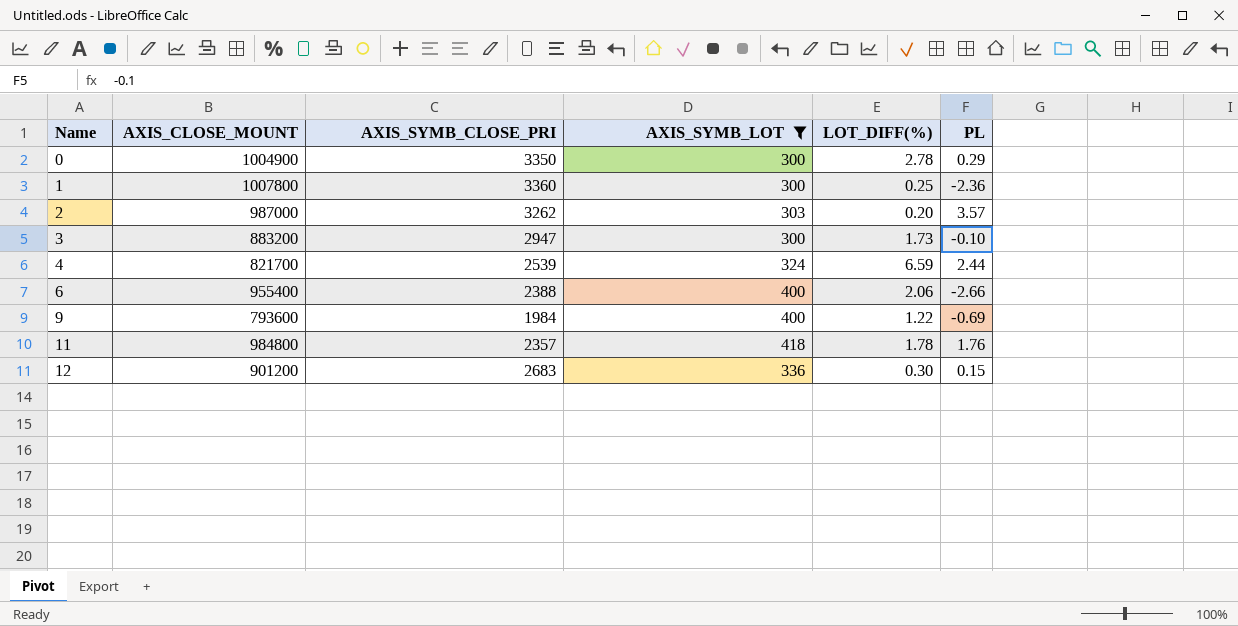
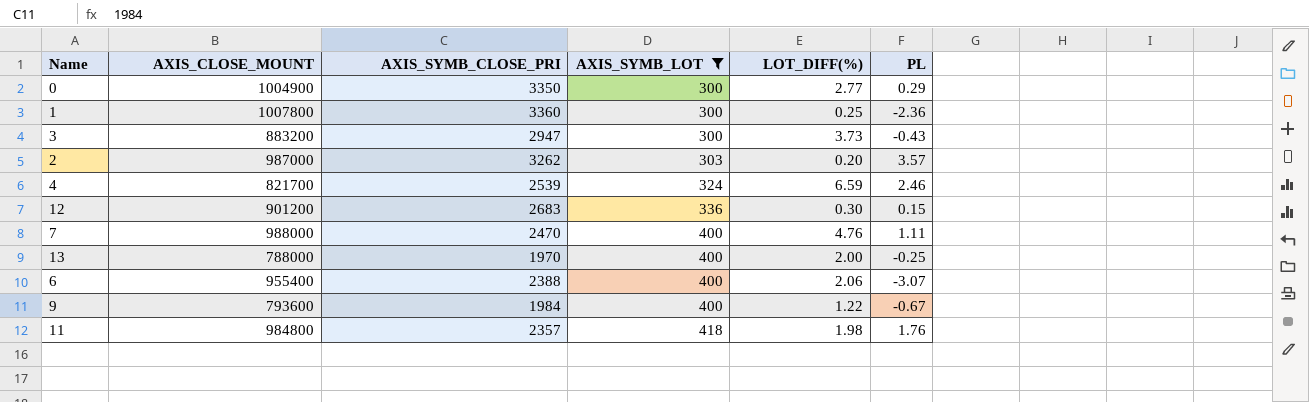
row order: Name ascending -> AXIS_SYMB_LOT ascending
0 | LOT_DIFF(%): 2.78 -> 2.77
3 | LOT_DIFF(%): 1.73 -> 3.73
3 | PL: -0.10 -> -0.43
4 | PL: 2.44 -> 2.46
row 7: none -> 988000 | 2470 | 400 | 4.76 | 1.11
row 13: none -> 788000 | 1970 | 400 | 2.00 | -0.25
6 | PL: -2.66 -> -3.07
9 | PL: -0.69 -> -0.67
11 | LOT_DIFF(%): 1.78 -> 1.98

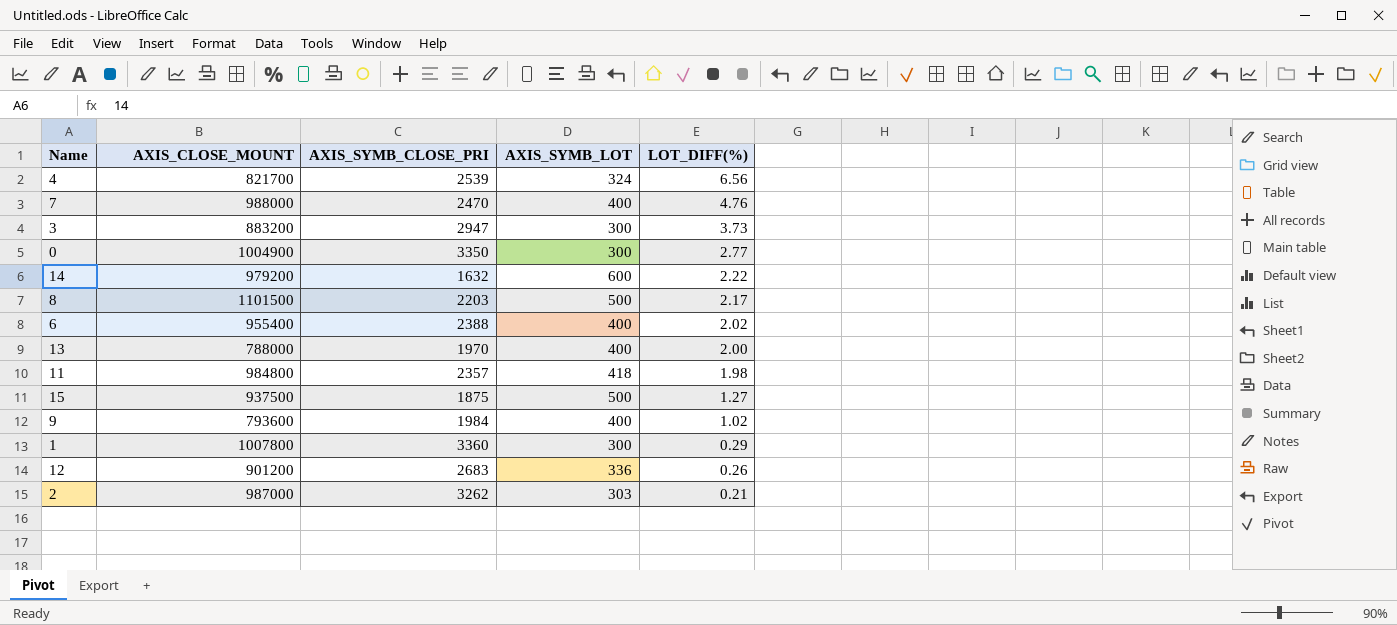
filter: AXIS_SYMB_LOT <= 418 -> none
row order: AXIS_SYMB_LOT ascending -> LOT_DIFF(%) descending
column PL | position: 6 -> none
4 | LOT_DIFF(%): 6.59 -> 6.56
6 | LOT_DIFF(%): 2.06 -> 2.02
9 | LOT_DIFF(%): 1.22 -> 1.02
1 | LOT_DIFF(%): 0.25 -> 0.29
12 | LOT_DIFF(%): 0.30 -> 0.26
2 | LOT_DIFF(%): 0.20 -> 0.21

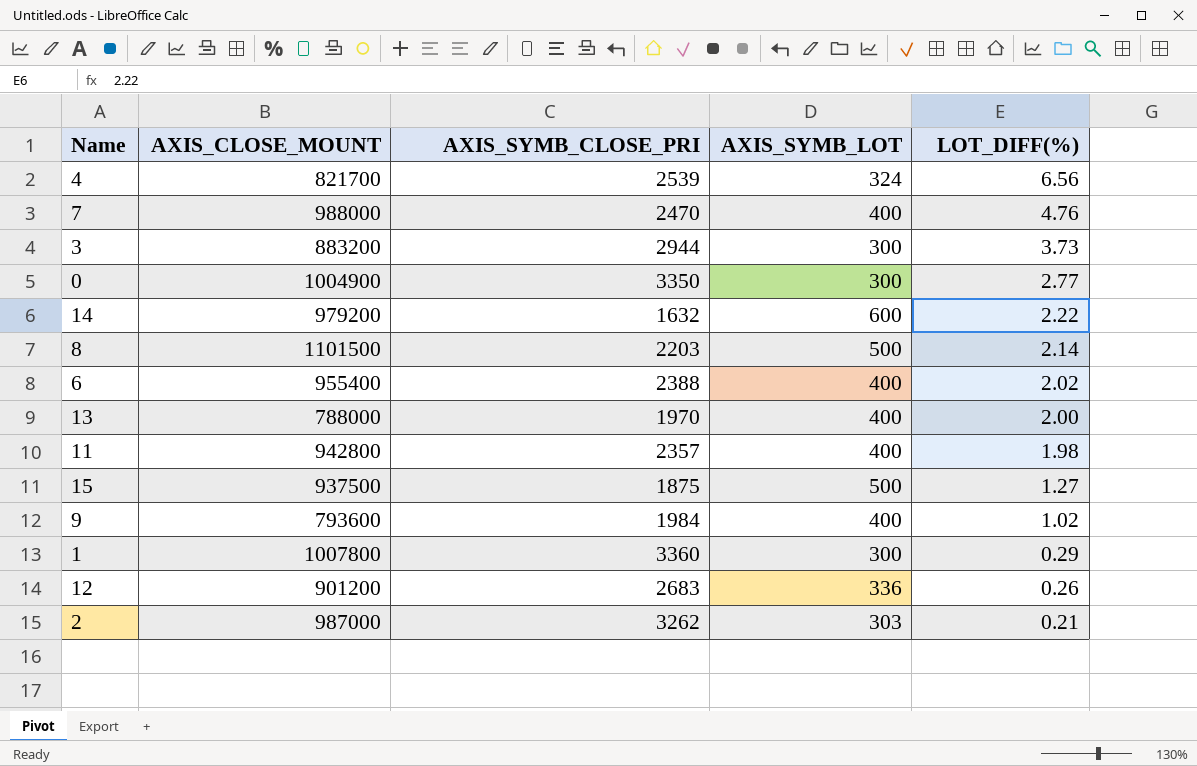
3 | AXIS_SYMB_CLOSE_PRI: 2947 -> 2944
8 | LOT_DIFF(%): 2.17 -> 2.14
11 | AXIS_CLOSE_MOUNT: 984800 -> 942800
11 | AXIS_SYMB_LOT: 418 -> 400

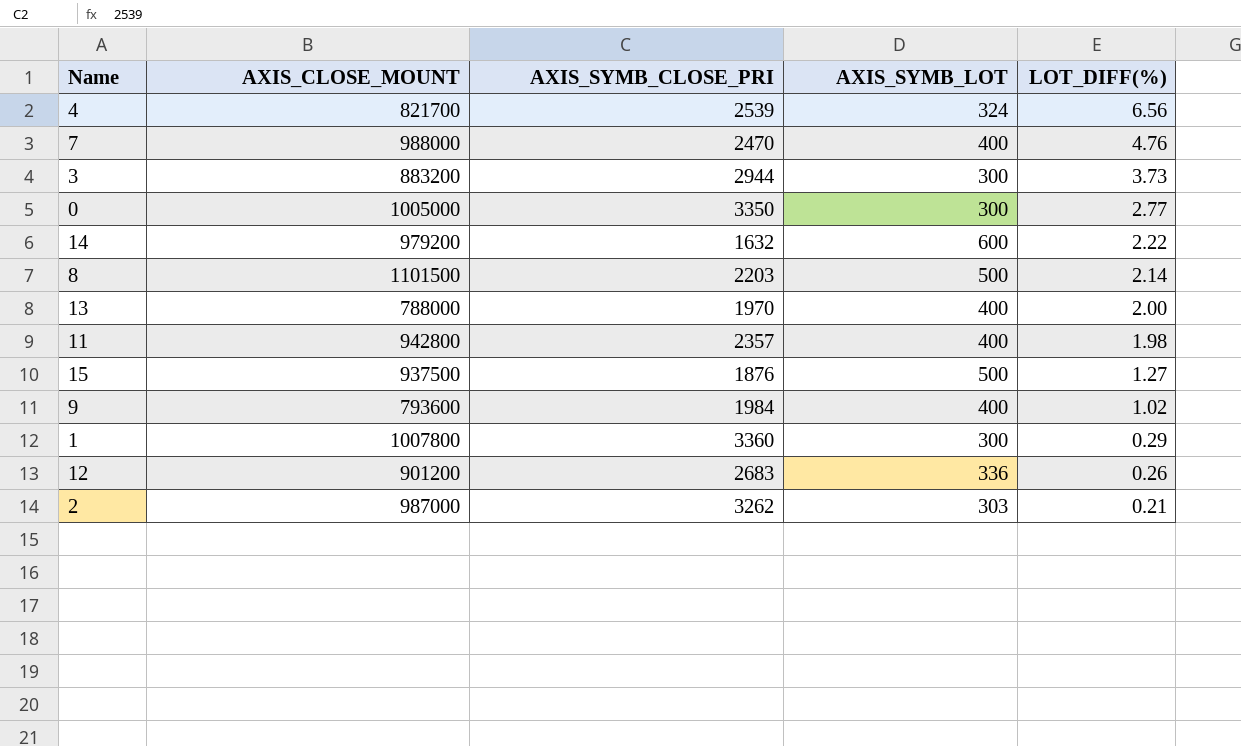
row 6: 955400 | 2388 | 400 | 2.02 -> none
0 | AXIS_CLOSE_MOUNT: 1004900 -> 1005000
15 | AXIS_SYMB_CLOSE_PRI: 1875 -> 1876

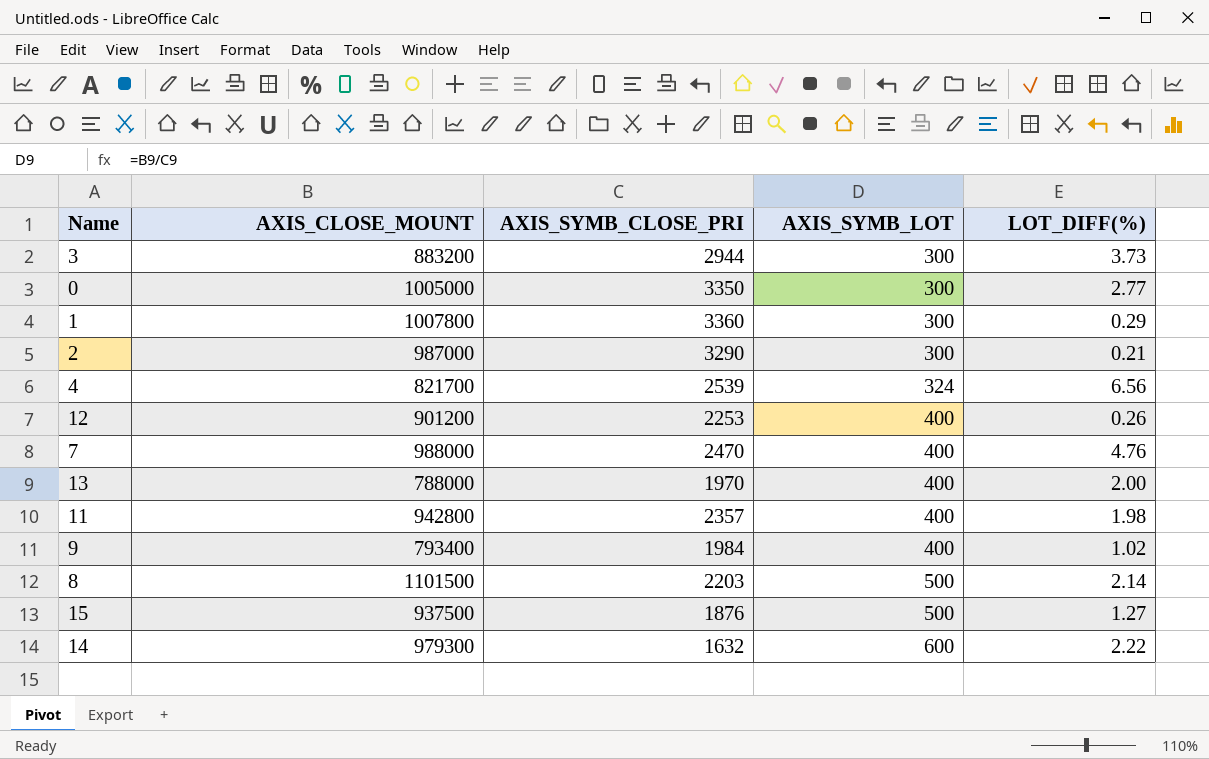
row order: LOT_DIFF(%) descending -> AXIS_SYMB_LOT ascending
2 | AXIS_SYMB_CLOSE_PRI: 3262 -> 3290
2 | AXIS_SYMB_LOT: 303 -> 300
12 | AXIS_SYMB_CLOSE_PRI: 2683 -> 2253
12 | AXIS_SYMB_LOT: 336 -> 400
9 | AXIS_CLOSE_MOUNT: 793600 -> 793400
14 | AXIS_CLOSE_MOUNT: 979200 -> 979300

